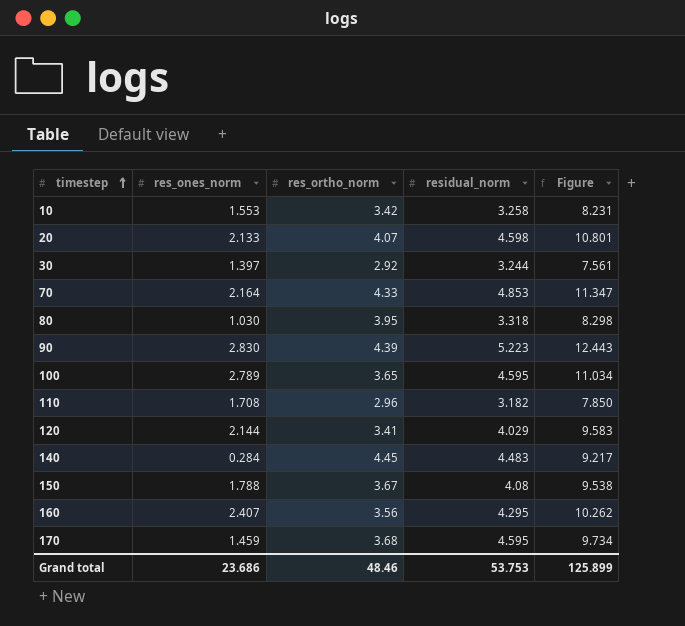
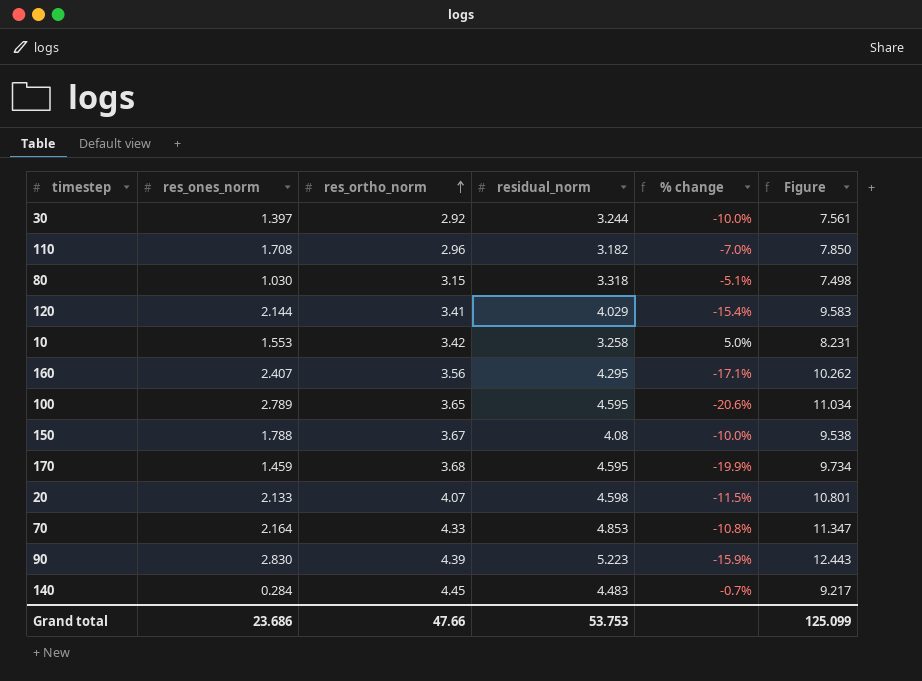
row order: timestep ascending -> res_ortho_norm ascending
column % change | formula: none -> ([res_ortho_norm] - [residual_norm]) / [residual_norm]
80 | res_ortho_norm: 3.95 -> 3.15
80 | Figure: 8.298 -> 7.498
Grand total | res_ortho_norm: 48.46 -> 47.66
Grand total | Figure: 125.899 -> 125.099

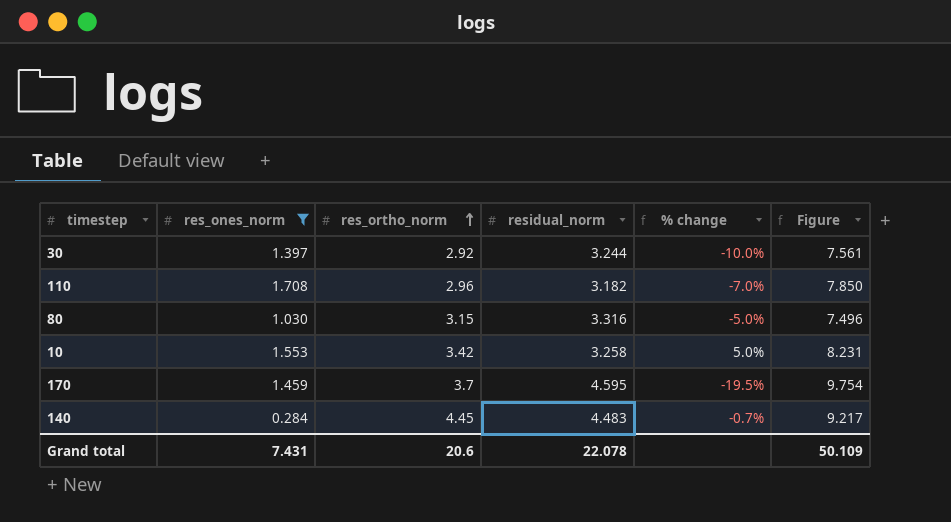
filter: none -> res_ones_norm <= 1.708
80 | residual_norm: 3.318 -> 3.316
80 | % change: -5.1% -> -5.0%
80 | Figure: 7.498 -> 7.496
170 | res_ortho_norm: 3.68 -> 3.7
170 | % change: -19.9% -> -19.5%
170 | Figure: 9.734 -> 9.754
Grand total | res_ones_norm: 23.686 -> 7.431
Grand total | res_ortho_norm: 47.66 -> 20.6
Grand total | residual_norm: 53.753 -> 22.078
Grand total | Figure: 125.099 -> 50.109

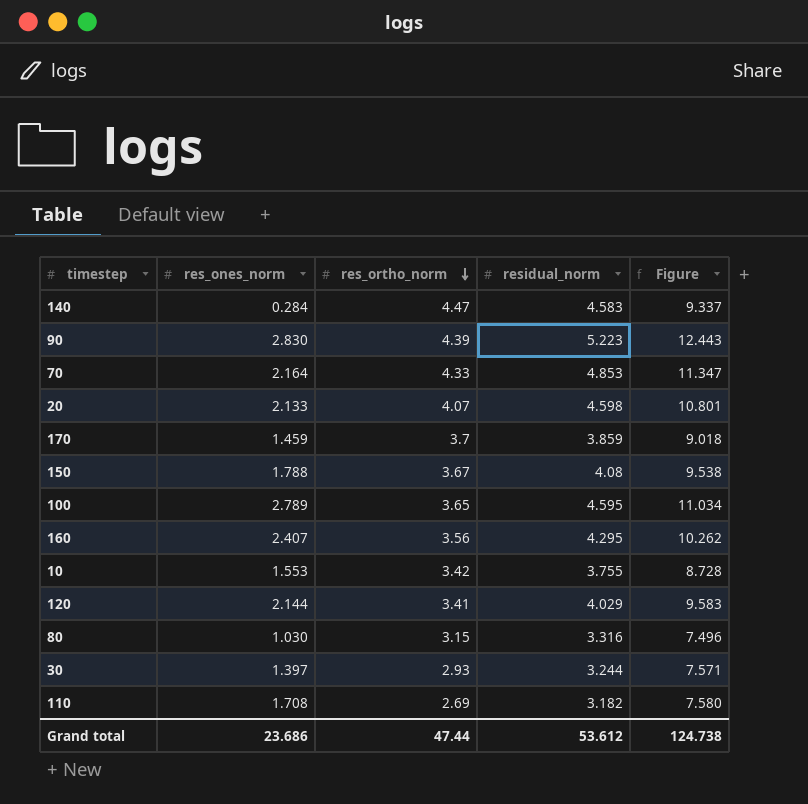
filter: res_ones_norm <= 1.708 -> none
row order: res_ortho_norm ascending -> res_ortho_norm descending
column % change | formula: ([res_ortho_norm] - [residual_norm]) / [residual_norm] -> none
140 | res_ortho_norm: 4.45 -> 4.47
140 | residual_norm: 4.483 -> 4.583
140 | Figure: 9.217 -> 9.337
170 | residual_norm: 4.595 -> 3.859
170 | Figure: 9.754 -> 9.018
10 | residual_norm: 3.258 -> 3.755
10 | Figure: 8.231 -> 8.728
30 | res_ortho_norm: 2.92 -> 2.93
30 | Figure: 7.561 -> 7.571
110 | res_ortho_norm: 2.96 -> 2.69
110 | Figure: 7.850 -> 7.580
Grand total | res_ones_norm: 7.431 -> 23.686
Grand total | res_ortho_norm: 20.6 -> 47.44
Grand total | residual_norm: 22.078 -> 53.612
Grand total | Figure: 50.109 -> 124.738

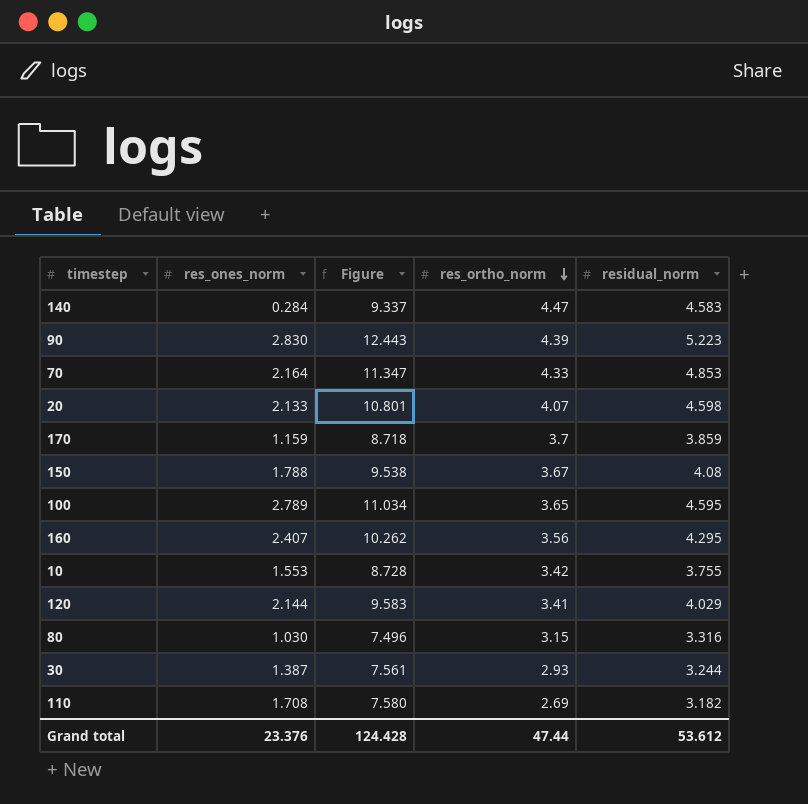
column Figure | position: 5 -> 3
170 | res_ones_norm: 1.459 -> 1.159
170 | Figure: 9.018 -> 8.718
30 | res_ones_norm: 1.397 -> 1.387
30 | Figure: 7.571 -> 7.561
Grand total | res_ones_norm: 23.686 -> 23.376
Grand total | Figure: 124.738 -> 124.428

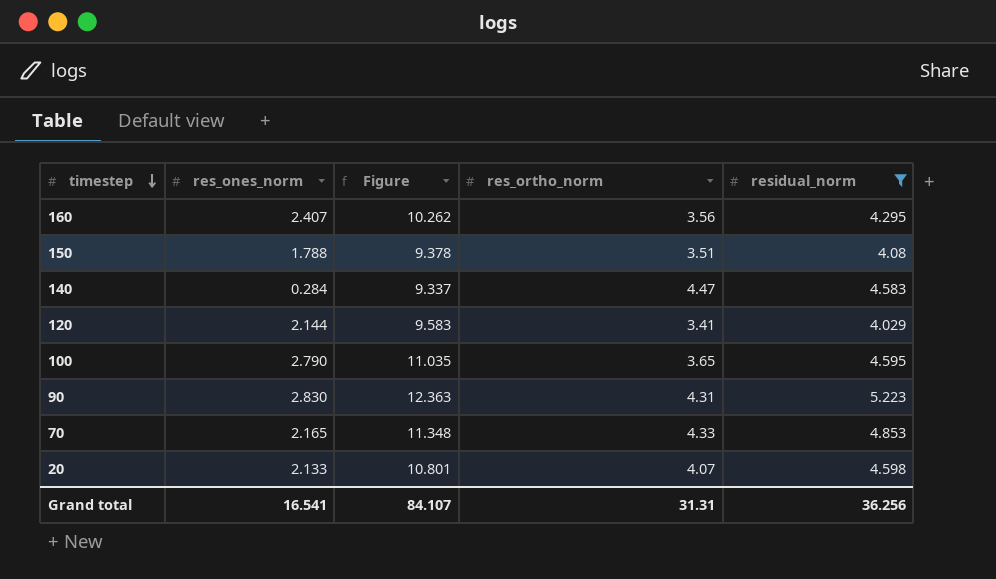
filter: none -> residual_norm >= 4.029
row order: res_ortho_norm descending -> timestep descending
150 | Figure: 9.538 -> 9.378
150 | res_ortho_norm: 3.67 -> 3.51
100 | res_ones_norm: 2.789 -> 2.790
100 | Figure: 11.034 -> 11.035
90 | Figure: 12.443 -> 12.363
90 | res_ortho_norm: 4.39 -> 4.31
70 | res_ones_norm: 2.164 -> 2.165
70 | Figure: 11.347 -> 11.348
Grand total | res_ones_norm: 23.376 -> 16.541
Grand total | Figure: 124.428 -> 84.107
Grand total | res_ortho_norm: 47.44 -> 31.31
Grand total | residual_norm: 53.612 -> 36.256

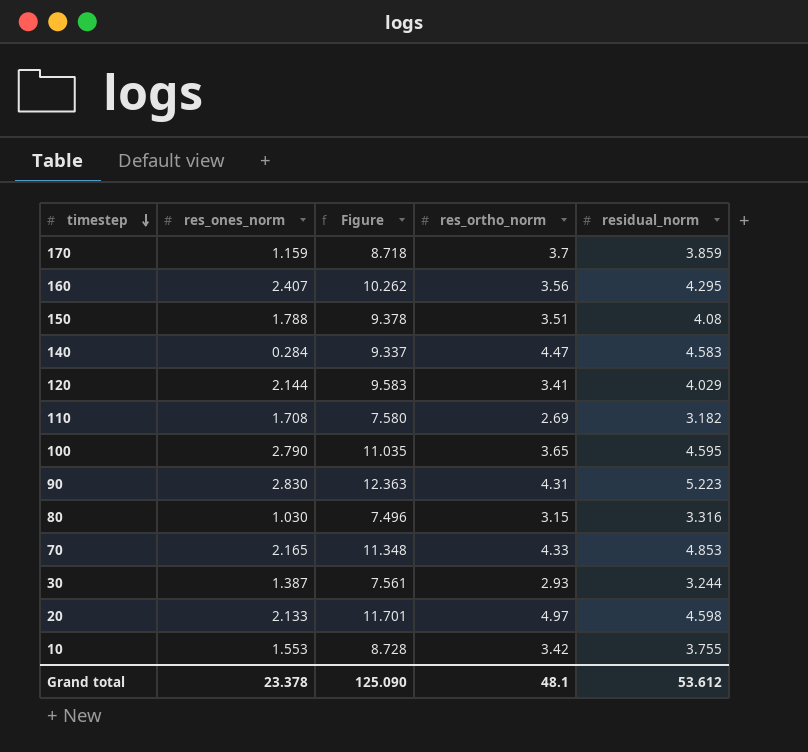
filter: residual_norm >= 4.029 -> none
20 | Figure: 10.801 -> 11.701
20 | res_ortho_norm: 4.07 -> 4.97
Grand total | res_ones_norm: 16.541 -> 23.378
Grand total | Figure: 84.107 -> 125.090
Grand total | res_ortho_norm: 31.31 -> 48.1
Grand total | residual_norm: 36.256 -> 53.612

